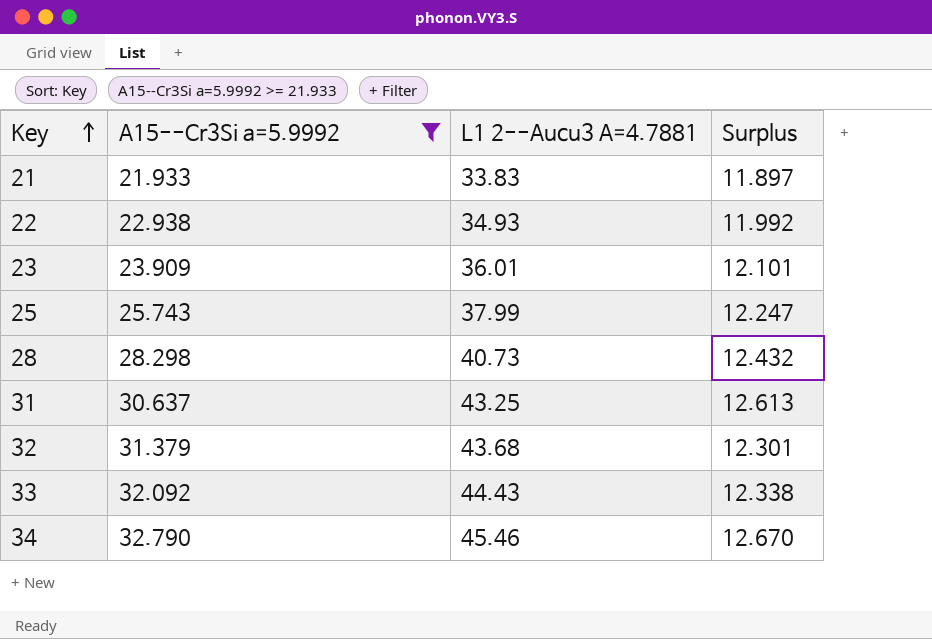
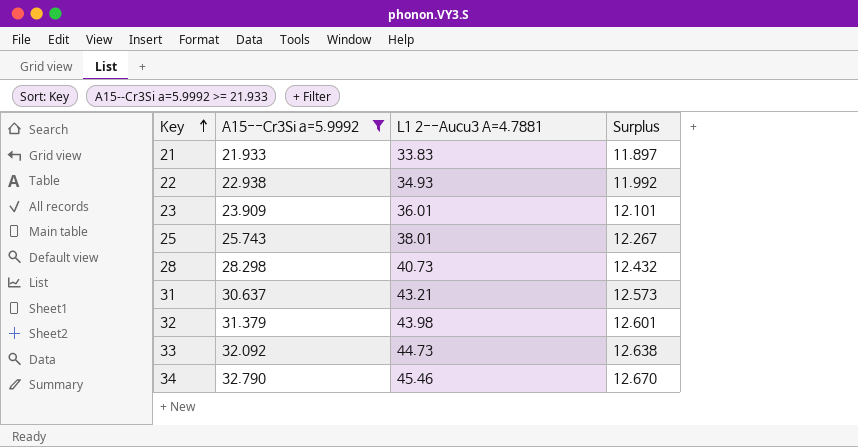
25 | L1 2--Aucu3 A=4.7881: 37.99 -> 38.01
25 | Surplus: 12.247 -> 12.267
31 | L1 2--Aucu3 A=4.7881: 43.25 -> 43.21
31 | Surplus: 12.613 -> 12.573
32 | L1 2--Aucu3 A=4.7881: 43.68 -> 43.98
32 | Surplus: 12.301 -> 12.601
33 | L1 2--Aucu3 A=4.7881: 44.43 -> 44.73
33 | Surplus: 12.338 -> 12.638

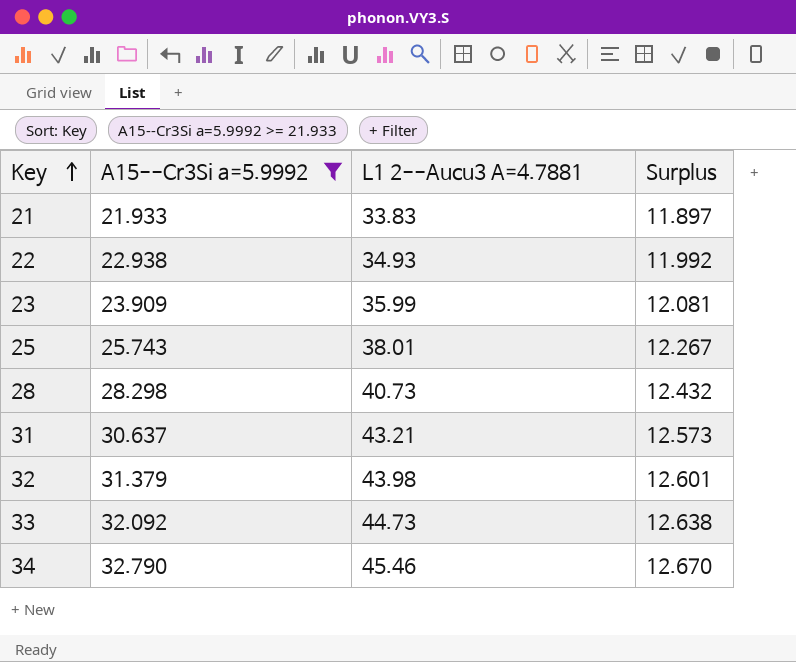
23 | L1 2--Aucu3 A=4.7881: 36.01 -> 35.99
23 | Surplus: 12.101 -> 12.081

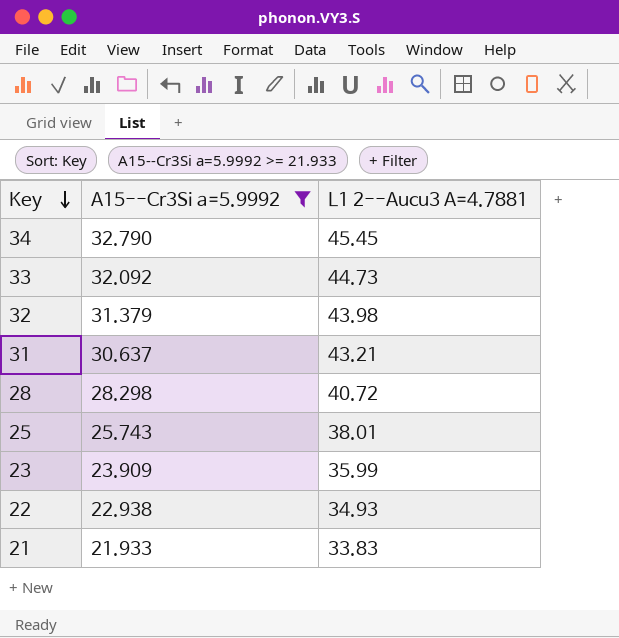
row order: Key ascending -> Key descending
column Surplus | formula: [L1 2--Aucu3 A=4.7881] - [A15--Cr3Si a=5.9992] -> none
34 | L1 2--Aucu3 A=4.7881: 45.46 -> 45.45
28 | L1 2--Aucu3 A=4.7881: 40.73 -> 40.72

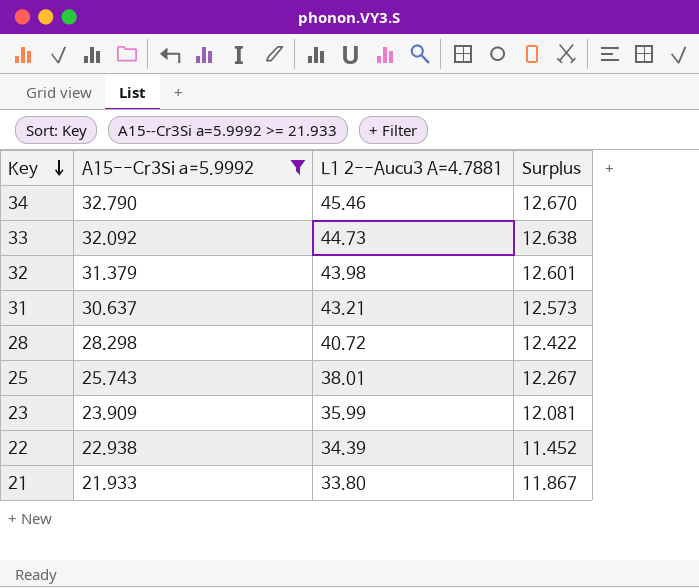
column Surplus | formula: none -> [L1 2--Aucu3 A=4.7881] - [A15--Cr3Si a=5.9992]
34 | L1 2--Aucu3 A=4.7881: 45.45 -> 45.46
22 | L1 2--Aucu3 A=4.7881: 34.93 -> 34.39
21 | L1 2--Aucu3 A=4.7881: 33.83 -> 33.80

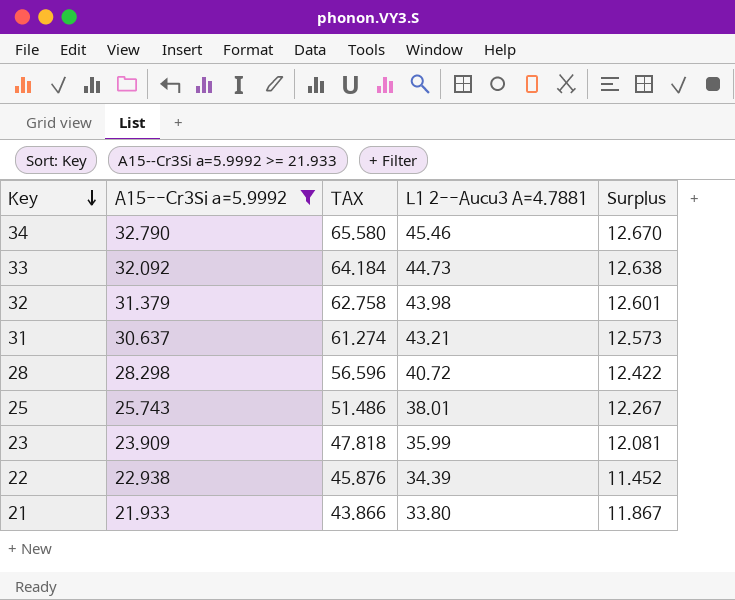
column TAX | formula: none -> [A15--Cr3Si a=5.9992] * 2

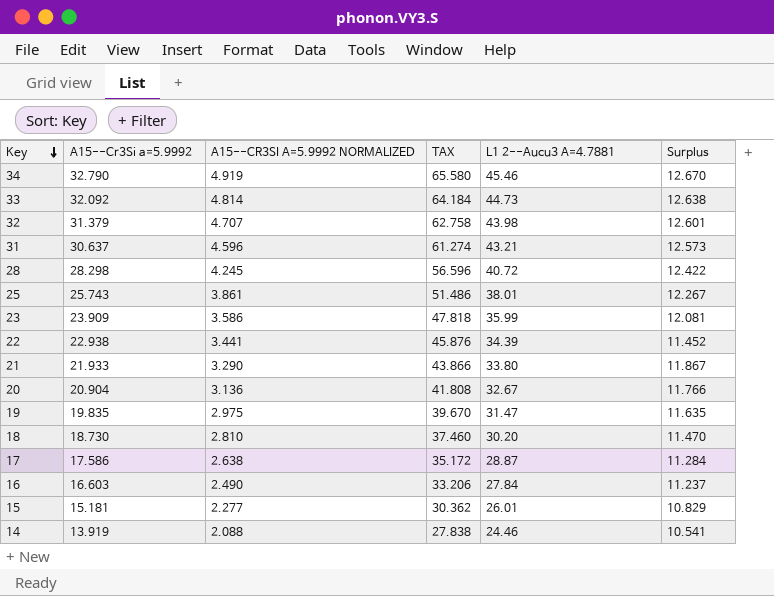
filter: A15--Cr3Si a=5.9992 >= 21.933 -> none
column A15--CR3SI A=5.9992 NORMALIZED | formula: none -> [A15--Cr3Si a=5.9992] * 0.15

